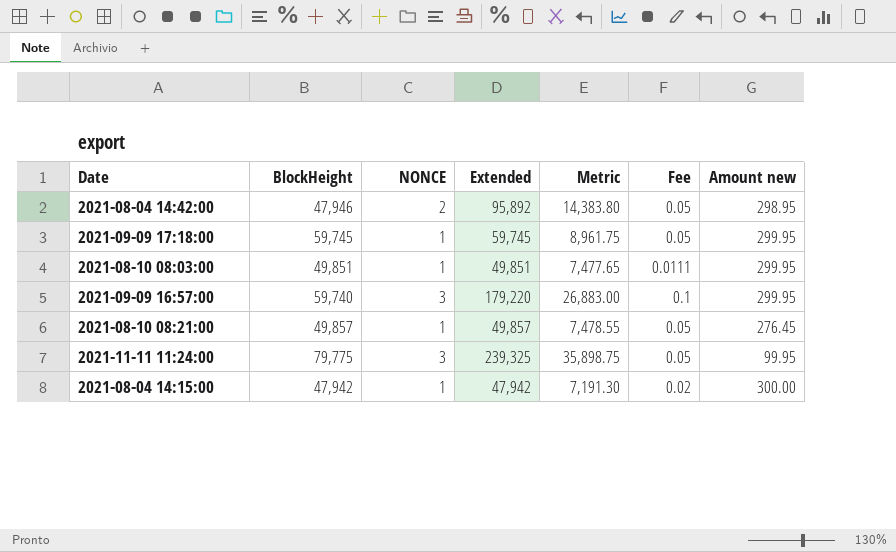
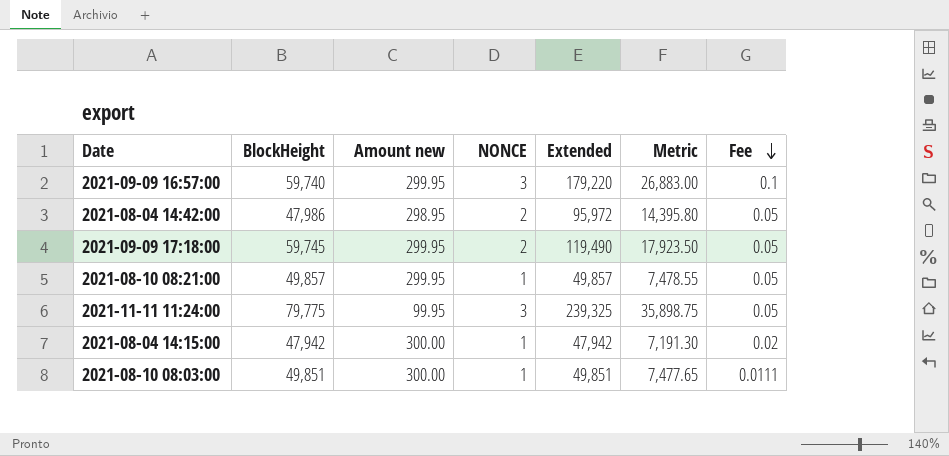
row order: none -> Fee descending
column Amount new | position: 7 -> 3
2021-08-04 14:42:00 | BlockHeight: 47,946 -> 47,986
2021-08-04 14:42:00 | Extended: 95,892 -> 95,972
2021-08-04 14:42:00 | Metric: 14,383.80 -> 14,395.80
2021-09-09 17:18:00 | NONCE: 1 -> 2
2021-09-09 17:18:00 | Extended: 59,745 -> 119,490
2021-09-09 17:18:00 | Metric: 8,961.75 -> 17,923.50
2021-08-10 08:21:00 | Amount new: 276.45 -> 299.95
2021-08-10 08:03:00 | Amount new: 299.95 -> 300.00

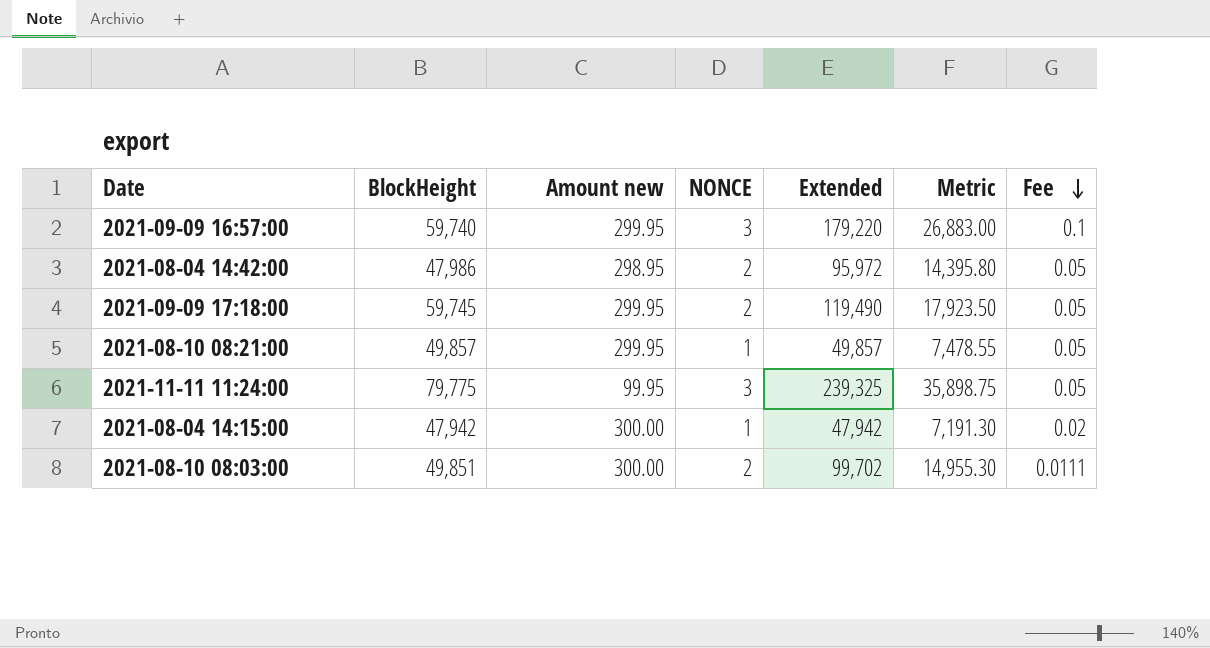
2021-08-10 08:03:00 | NONCE: 1 -> 2
2021-08-10 08:03:00 | Extended: 49,851 -> 99,702
2021-08-10 08:03:00 | Metric: 7,477.65 -> 14,955.30

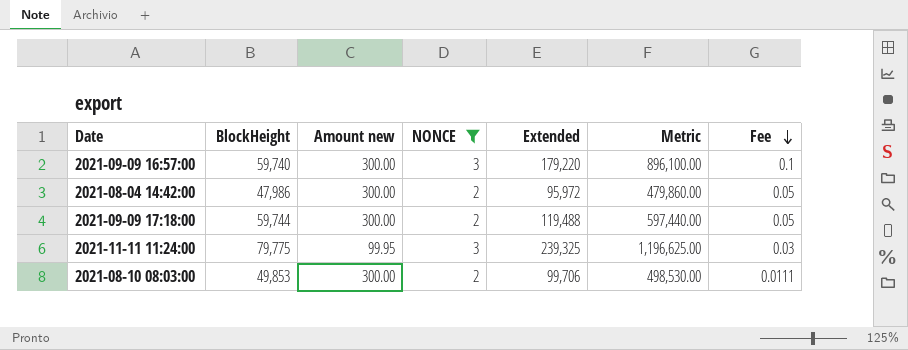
filter: none -> NONCE != 1
column Metric | formula: [Extended] * 0.15 -> [Extended] * 5
2021-09-09 16:57:00 | Amount new: 299.95 -> 300.00
2021-08-04 14:42:00 | Amount new: 298.95 -> 300.00
2021-09-09 17:18:00 | BlockHeight: 59,745 -> 59,744
2021-09-09 17:18:00 | Amount new: 299.95 -> 300.00
2021-09-09 17:18:00 | Extended: 119,490 -> 119,488
2021-11-11 11:24:00 | Fee: 0.05 -> 0.03
2021-08-10 08:03:00 | BlockHeight: 49,851 -> 49,853
2021-08-10 08:03:00 | Extended: 99,702 -> 99,706

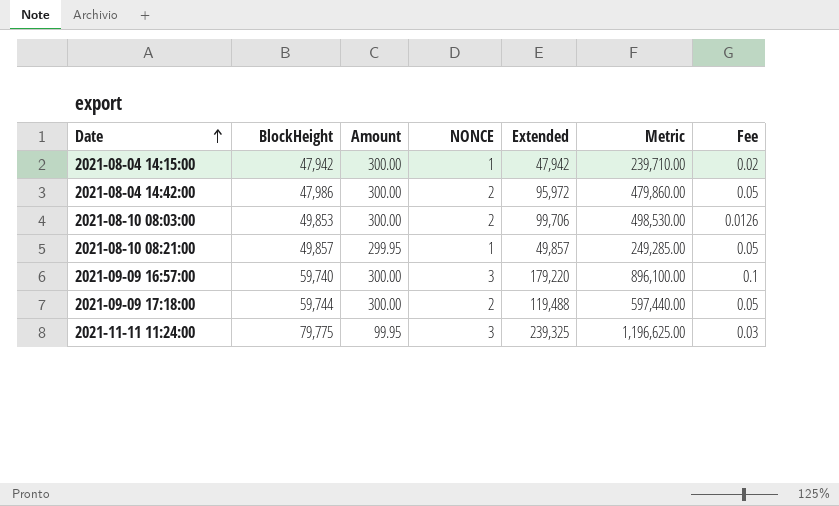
filter: NONCE != 1 -> none
row order: Fee descending -> Date ascending
column name: Amount new -> Amount
2021-08-10 08:03:00 | Fee: 0.0111 -> 0.0126

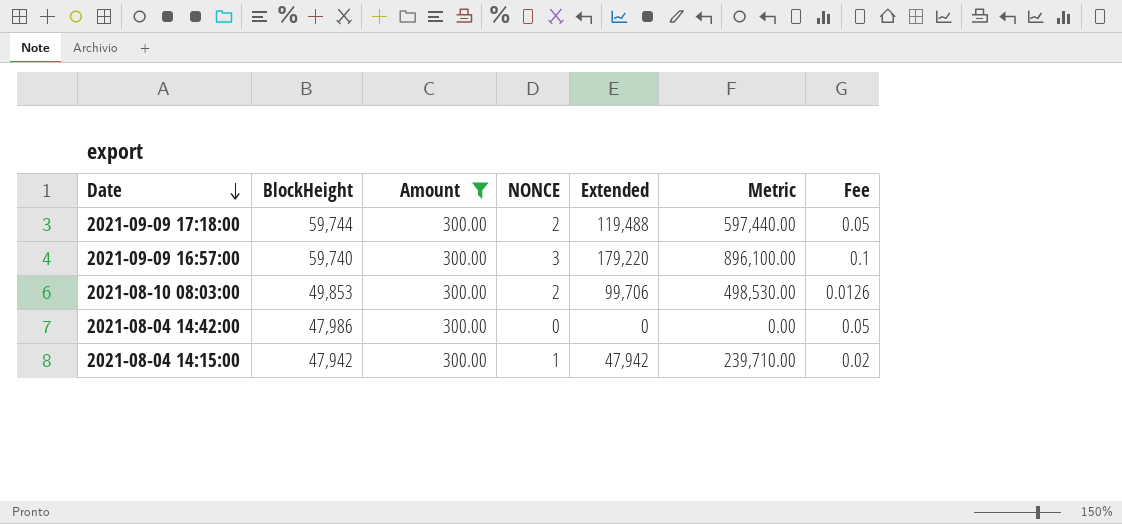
filter: none -> Amount = 300.00
row order: Date ascending -> Date descending
2021-08-04 14:42:00 | NONCE: 2 -> 0
2021-08-04 14:42:00 | Extended: 95,972 -> 0
2021-08-04 14:42:00 | Metric: 479,860.00 -> 0.00

